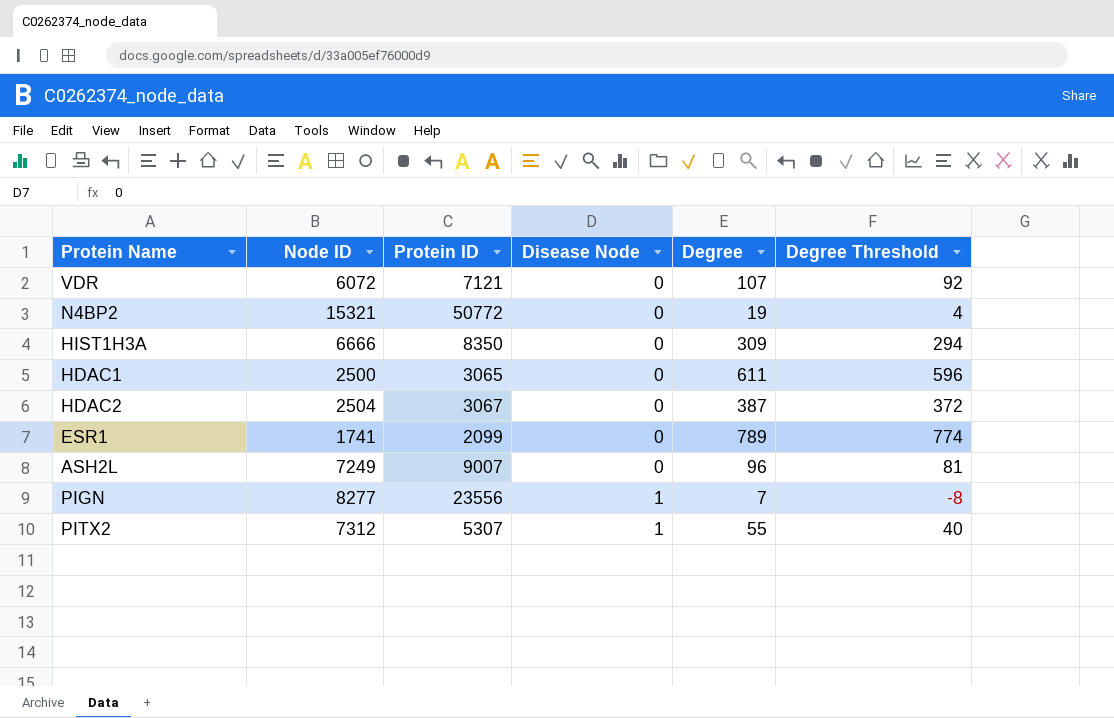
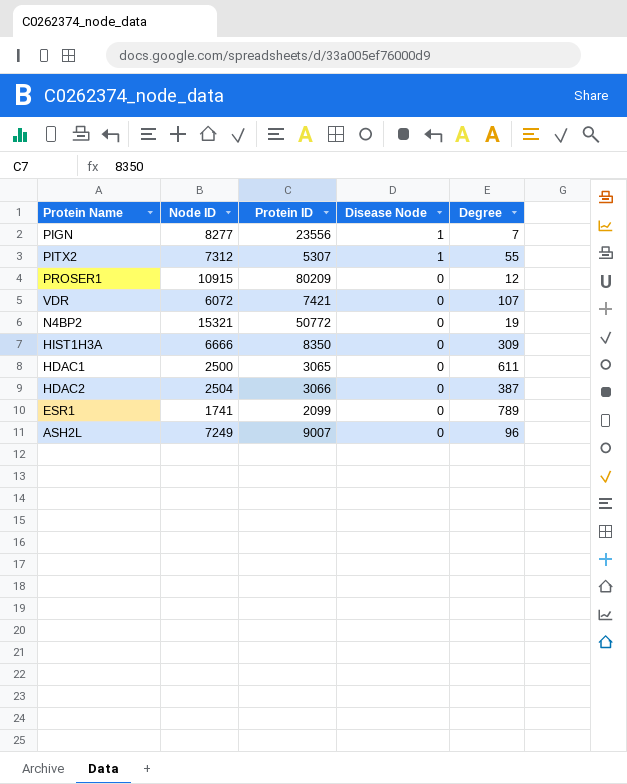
row order: Disease Node ascending -> Disease Node descending
column Degree Threshold | formula: [Degree] - 15 -> none
row PROSER1: none -> 10915 | 80209 | 0 | 12
VDR | Protein ID: 7121 -> 7421
HDAC2 | Protein ID: 3067 -> 3066

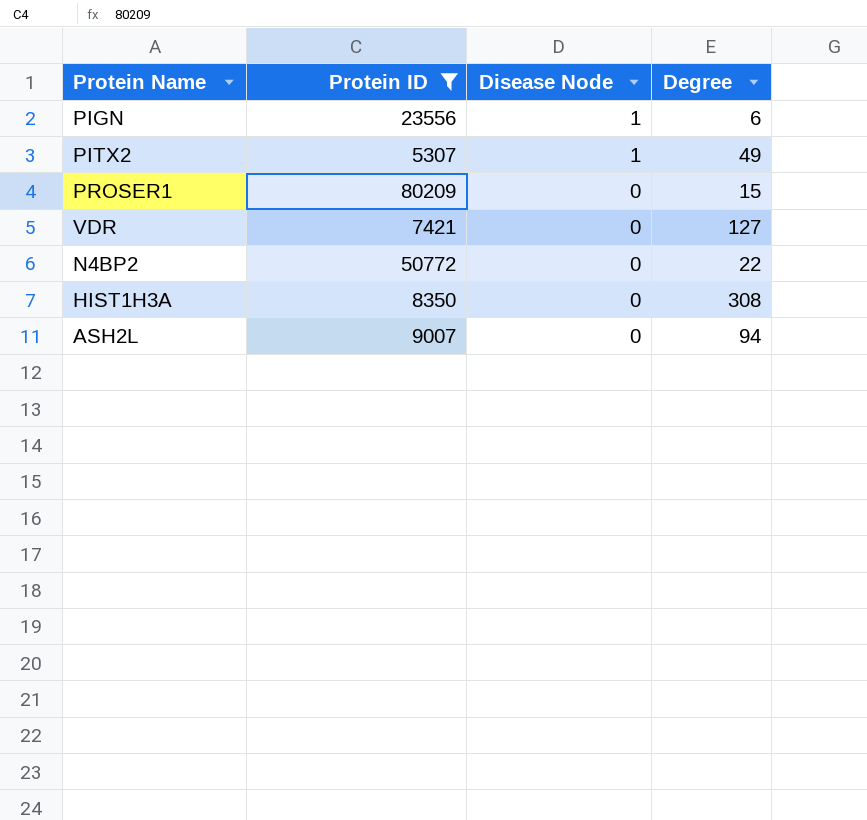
filter: none -> Protein ID >= 5307
column Node ID | position: 2 -> none
PIGN | Degree: 7 -> 6
PITX2 | Degree: 55 -> 49
PROSER1 | Degree: 12 -> 15
VDR | Degree: 107 -> 127
N4BP2 | Degree: 19 -> 22
HIST1H3A | Degree: 309 -> 308
ASH2L | Degree: 96 -> 94

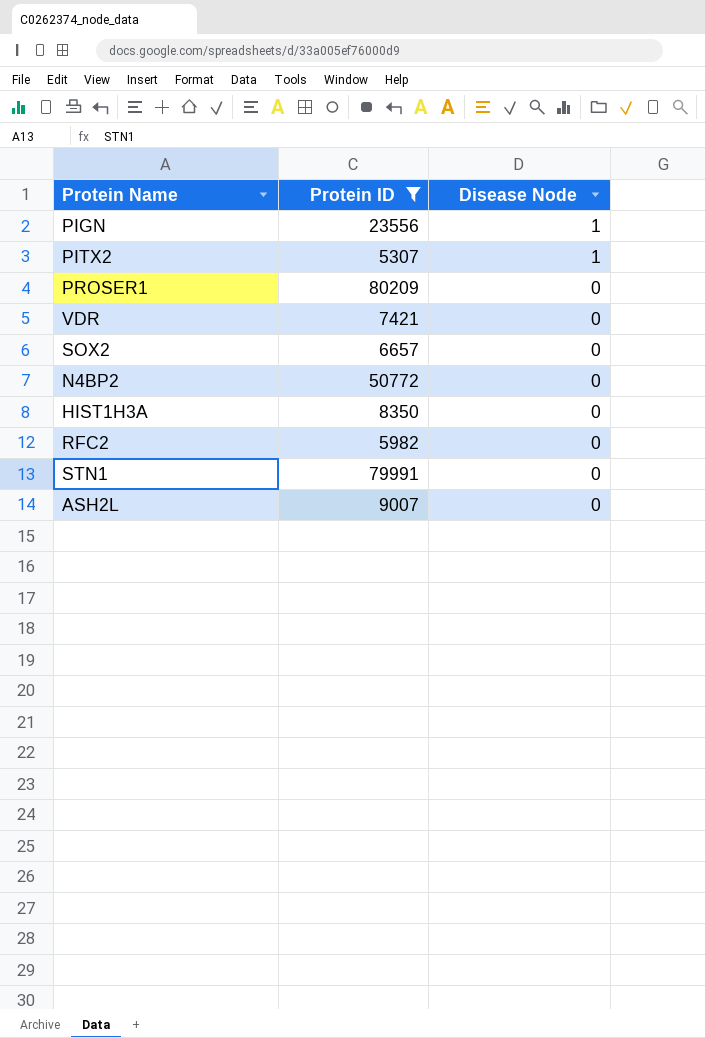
column Degree | position: 4 -> none
row SOX2: none -> 6657 | 0
row RFC2: none -> 5982 | 0
row STN1: none -> 79991 | 0

